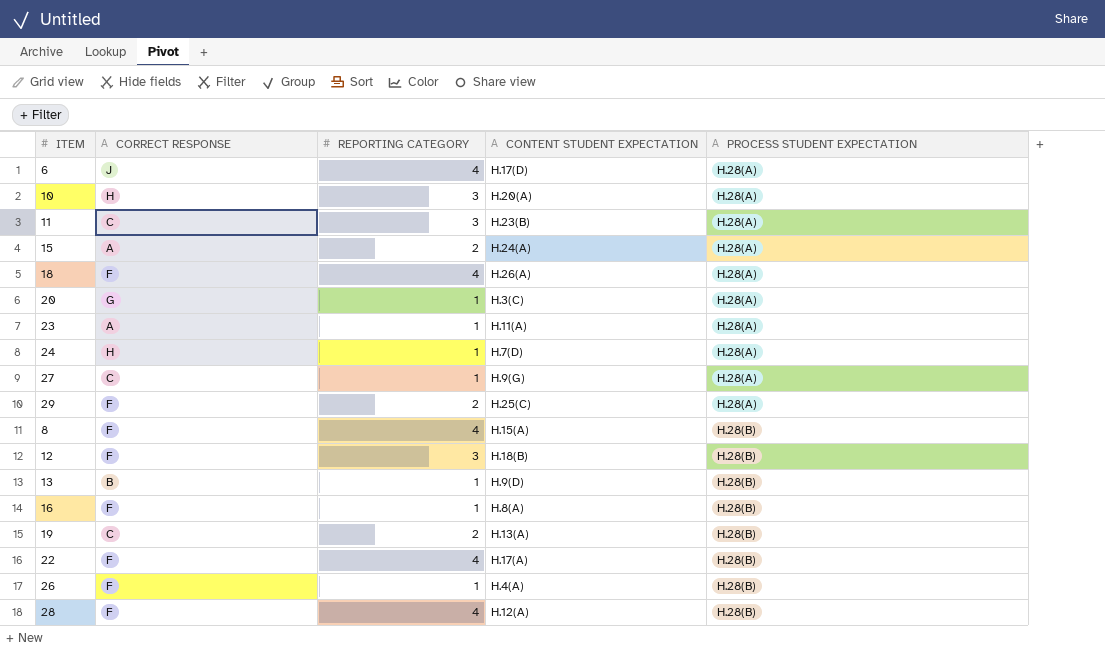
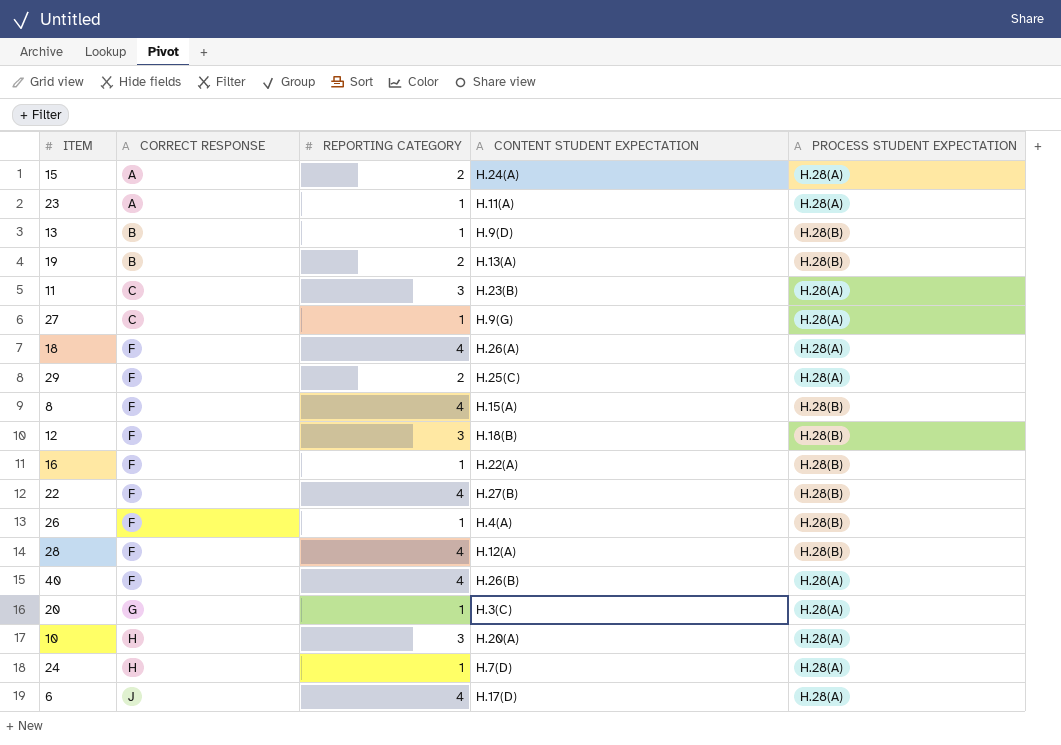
row order: PROCESS STUDENT EXPECTATION ascending -> CORRECT RESPONSE ascending
19 | CORRECT RESPONSE: C -> B
16 | CONTENT STUDENT EXPECTATION: H.8(A) -> H.22(A)
22 | CONTENT STUDENT EXPECTATION: H.17(A) -> H.27(B)
row 40: none -> F | 4 | H.26(B) | H.28(A)

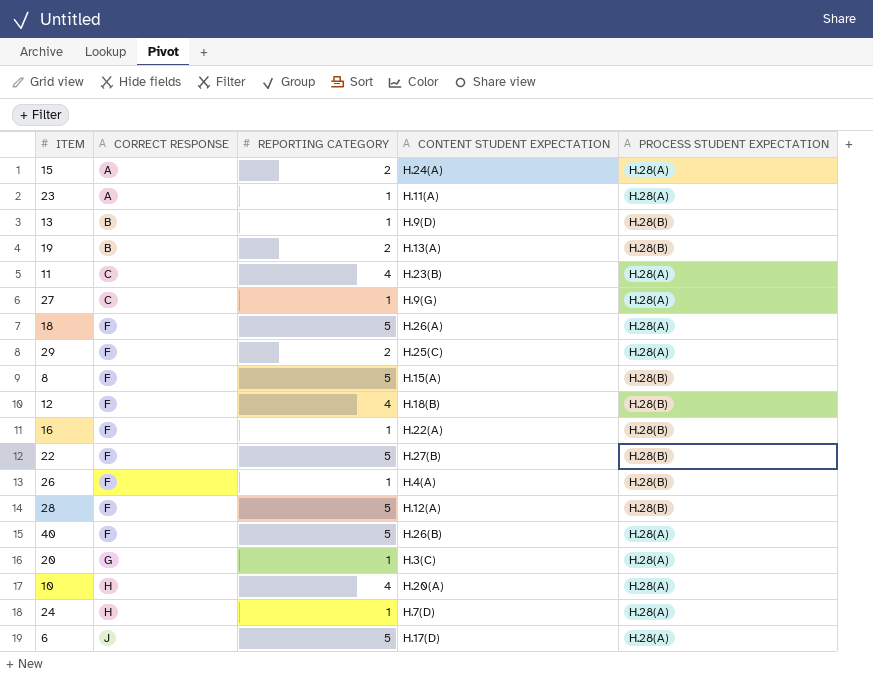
11 | REPORTING CATEGORY: 3 -> 4
18 | REPORTING CATEGORY: 4 -> 5
8 | REPORTING CATEGORY: 4 -> 5
12 | REPORTING CATEGORY: 3 -> 4
22 | REPORTING CATEGORY: 4 -> 5
28 | REPORTING CATEGORY: 4 -> 5
40 | REPORTING CATEGORY: 4 -> 5
10 | REPORTING CATEGORY: 3 -> 4
6 | REPORTING CATEGORY: 4 -> 5

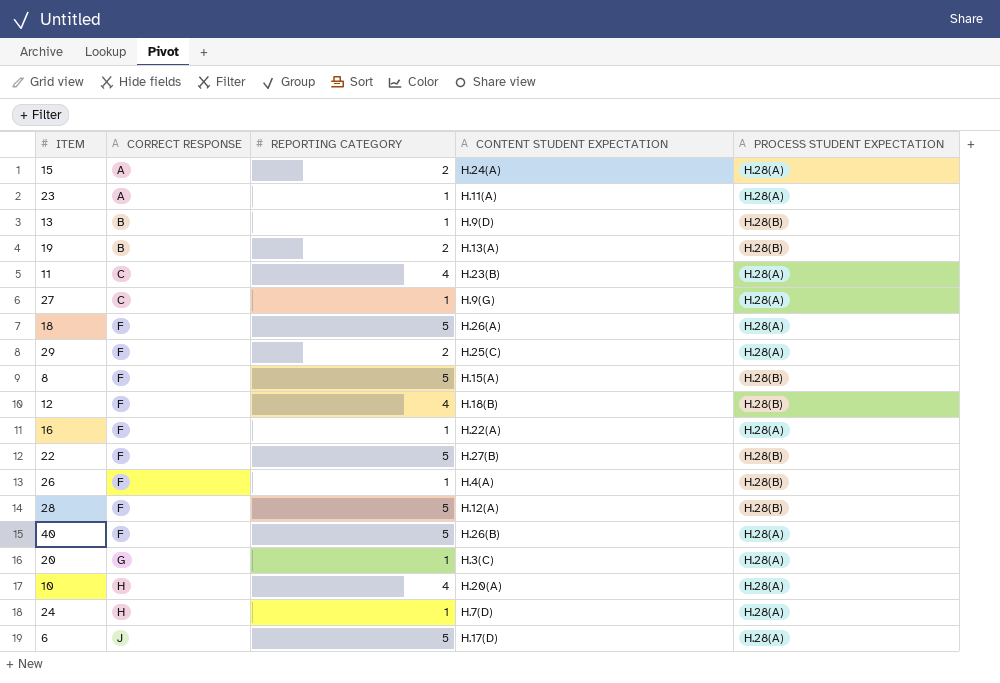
16 | PROCESS STUDENT EXPECTATION: H.28(B) -> H.28(A)

